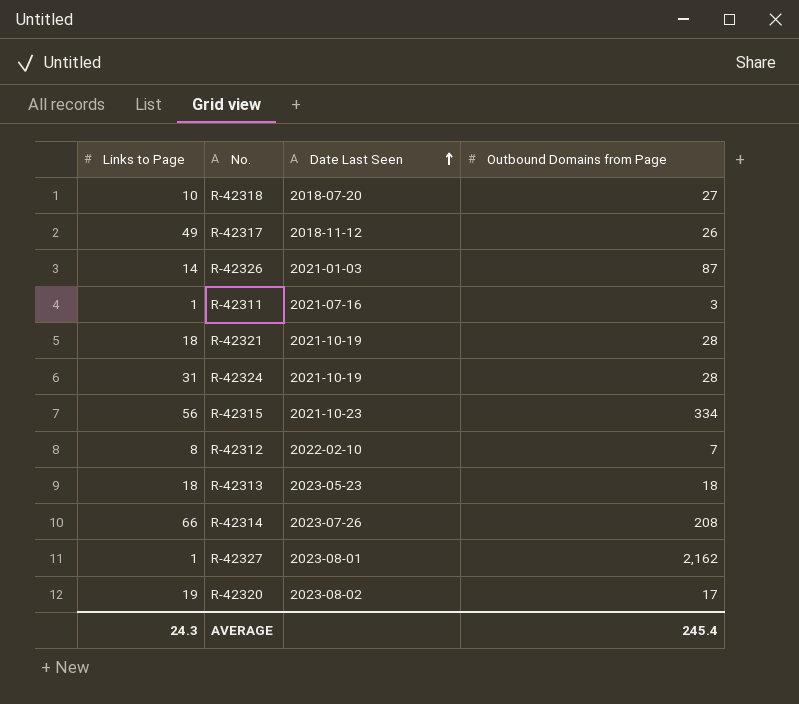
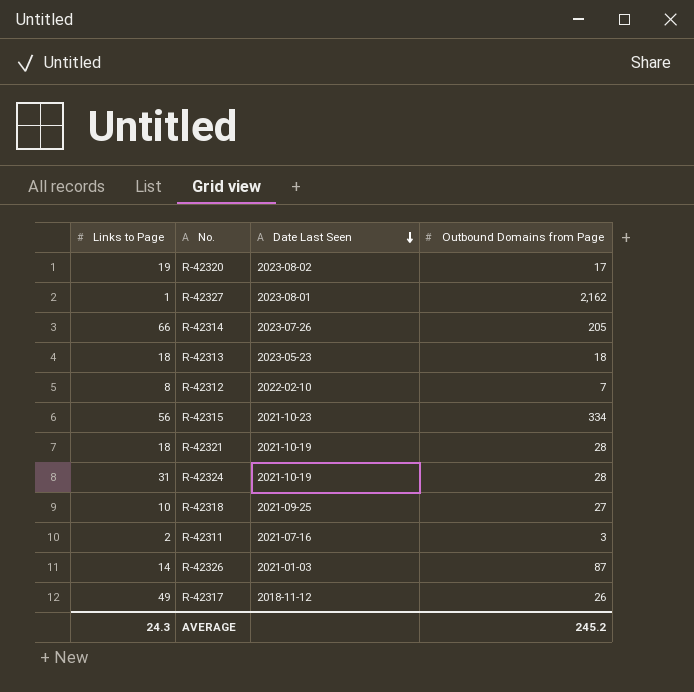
row order: Date Last Seen ascending -> Date Last Seen descending
R-42314 | Outbound Domains from Page: 208 -> 205
R-42318 | Date Last Seen: 2018-07-20 -> 2021-09-25
R-42311 | Links to Page: 1 -> 2
AVERAGE | Outbound Domains from Page: 245.4 -> 245.2

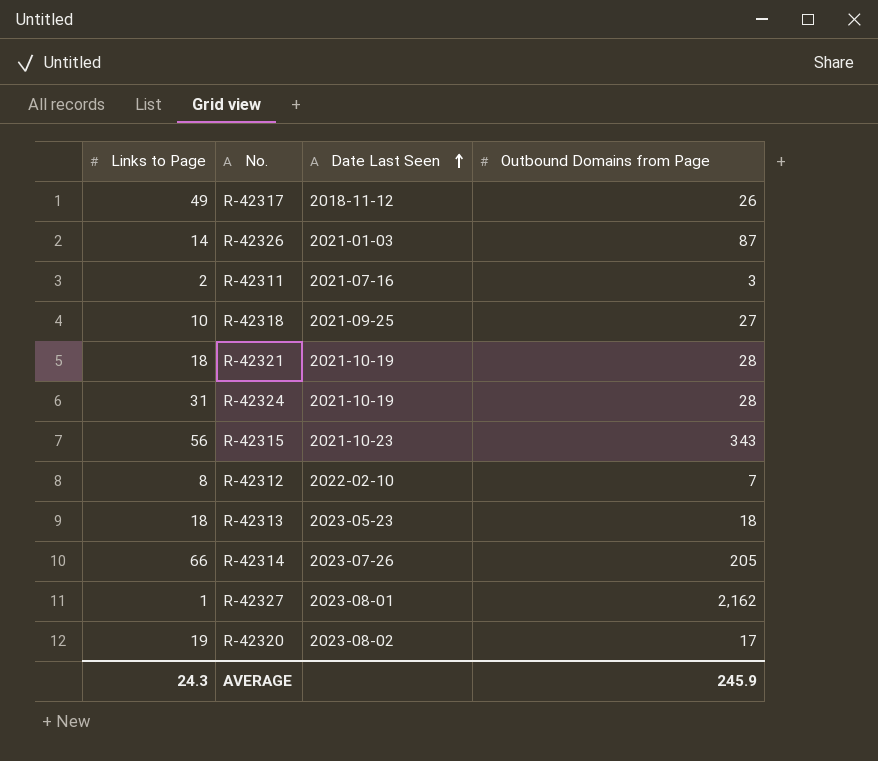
row order: Date Last Seen descending -> Date Last Seen ascending
R-42315 | Outbound Domains from Page: 334 -> 343
AVERAGE | Outbound Domains from Page: 245.2 -> 245.9

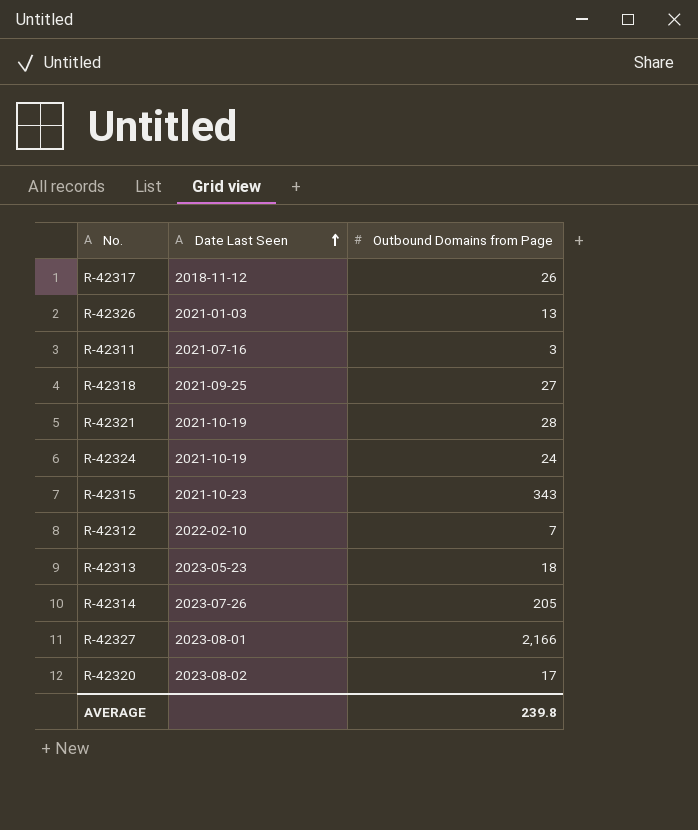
column Links to Page | position: 1 -> none
R-42326 | Outbound Domains from Page: 87 -> 13
R-42324 | Outbound Domains from Page: 28 -> 24
R-42327 | Outbound Domains from Page: 2,162 -> 2,166
AVERAGE | Outbound Domains from Page: 245.9 -> 239.8

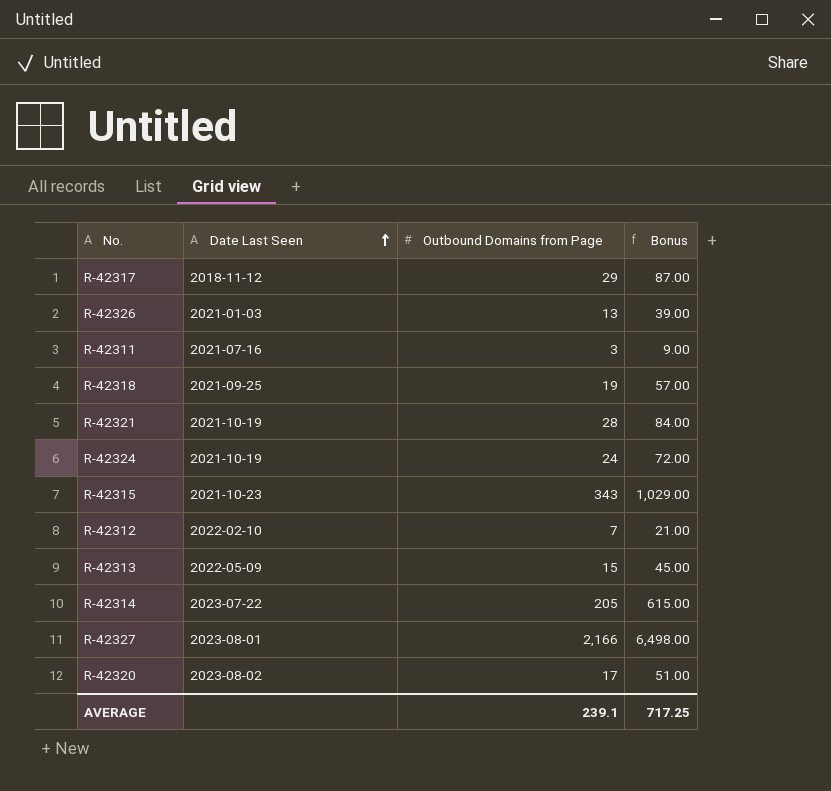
column Bonus | formula: none -> [Outbound Domains from Page] * 3
R-42317 | Outbound Domains from Page: 26 -> 29
R-42318 | Outbound Domains from Page: 27 -> 19
R-42313 | Date Last Seen: 2023-05-23 -> 2022-05-09
R-42313 | Outbound Domains from Page: 18 -> 15
R-42314 | Date Last Seen: 2023-07-26 -> 2023-07-22
AVERAGE | Outbound Domains from Page: 239.8 -> 239.1

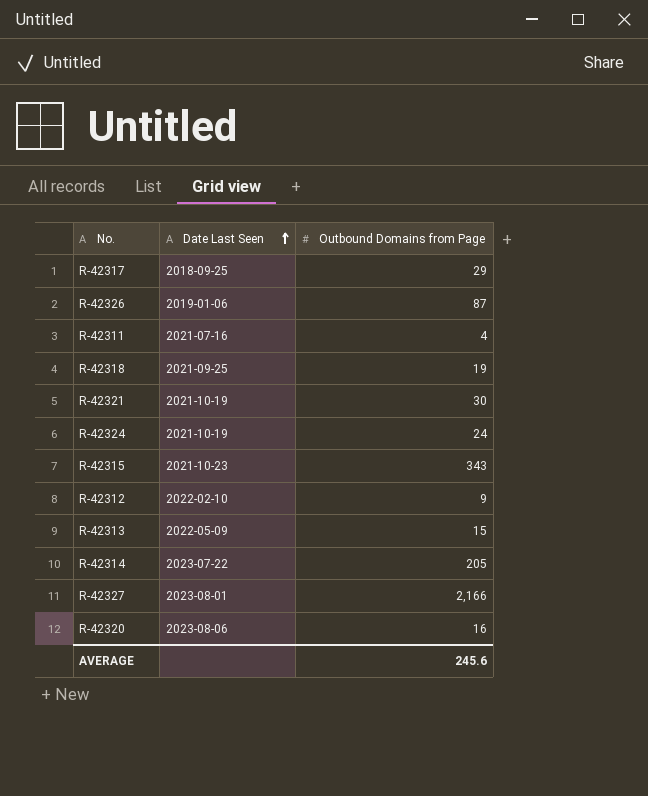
column Bonus | formula: [Outbound Domains from Page] * 3 -> none
R-42317 | Date Last Seen: 2018-11-12 -> 2018-09-25
R-42326 | Date Last Seen: 2021-01-03 -> 2019-01-06
R-42326 | Outbound Domains from Page: 13 -> 87
R-42311 | Outbound Domains from Page: 3 -> 4
R-42321 | Outbound Domains from Page: 28 -> 30
R-42312 | Outbound Domains from Page: 7 -> 9
R-42320 | Date Last Seen: 2023-08-02 -> 2023-08-06
R-42320 | Outbound Domains from Page: 17 -> 16
AVERAGE | Outbound Domains from Page: 239.1 -> 245.6

